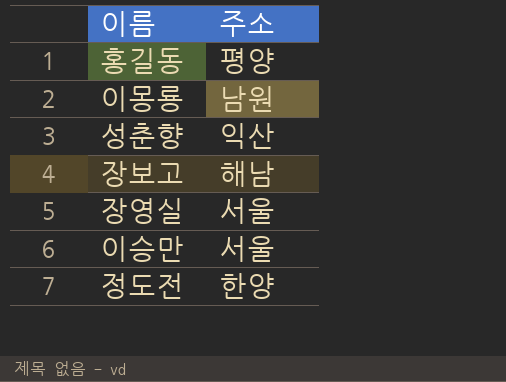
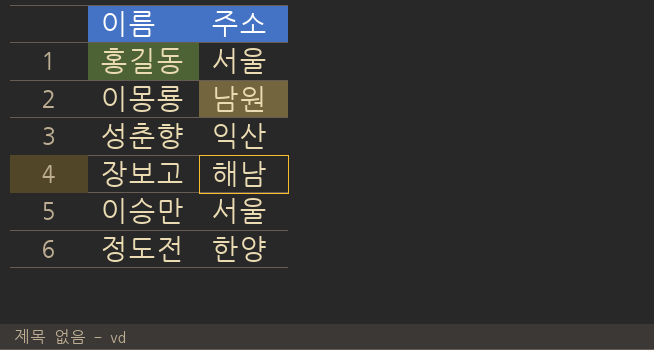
row 장영실: 서울 -> none
홍길동 | 주소: 평양 -> 서울

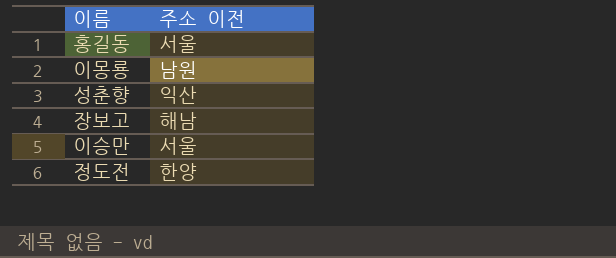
column name: 주소 -> 주소 이전

